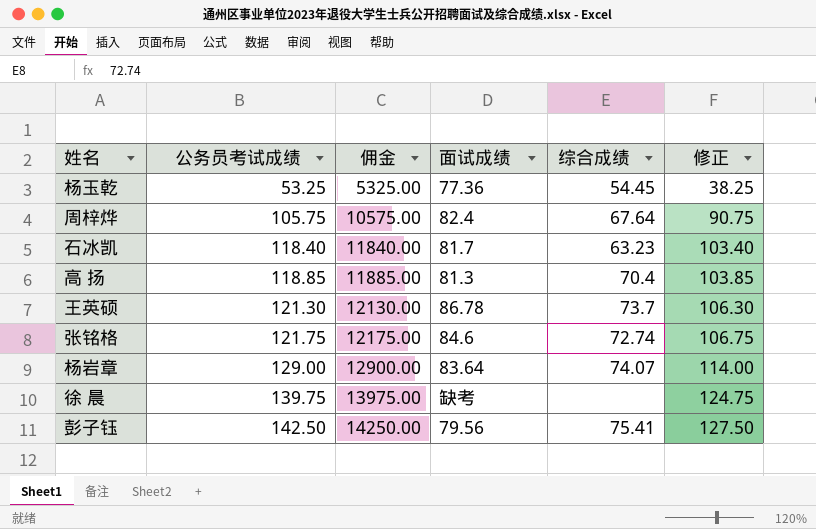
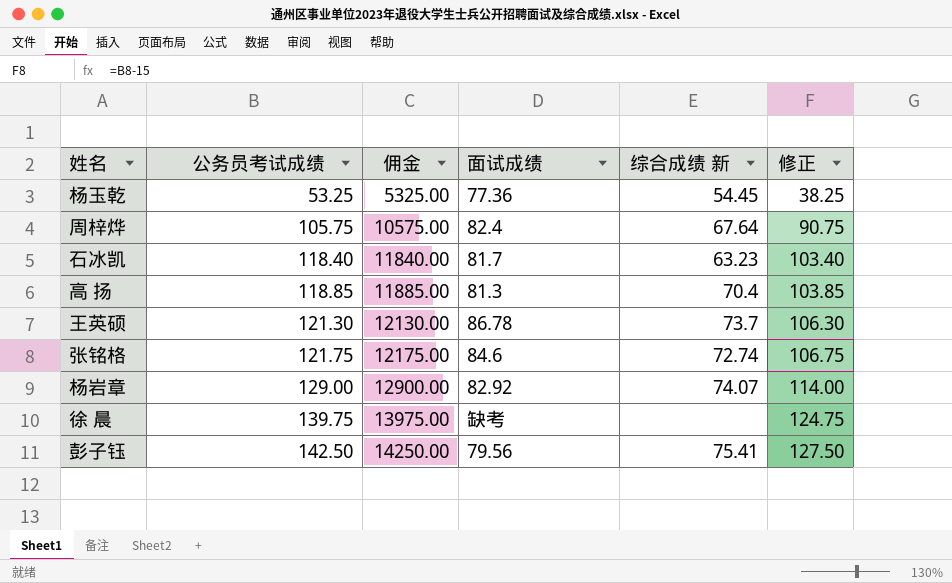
column name: 综合成绩 -> 综合成绩 新
杨岩章 | 面试成绩: 83.64 -> 82.92

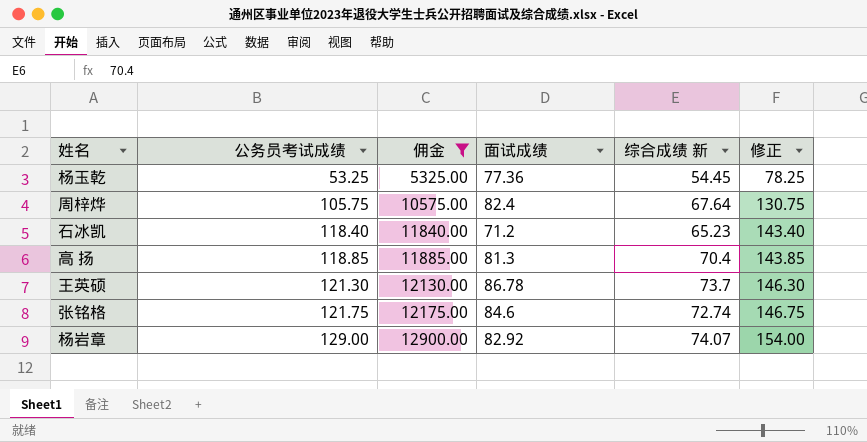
filter: none -> 佣金 <= 12900.00
column 修正 | formula: [公务员考试成绩] - 15 -> [公务员考试成绩] + 25
石冰凯 | 面试成绩: 81.7 -> 71.2
石冰凯 | 综合成绩 新: 63.23 -> 65.23

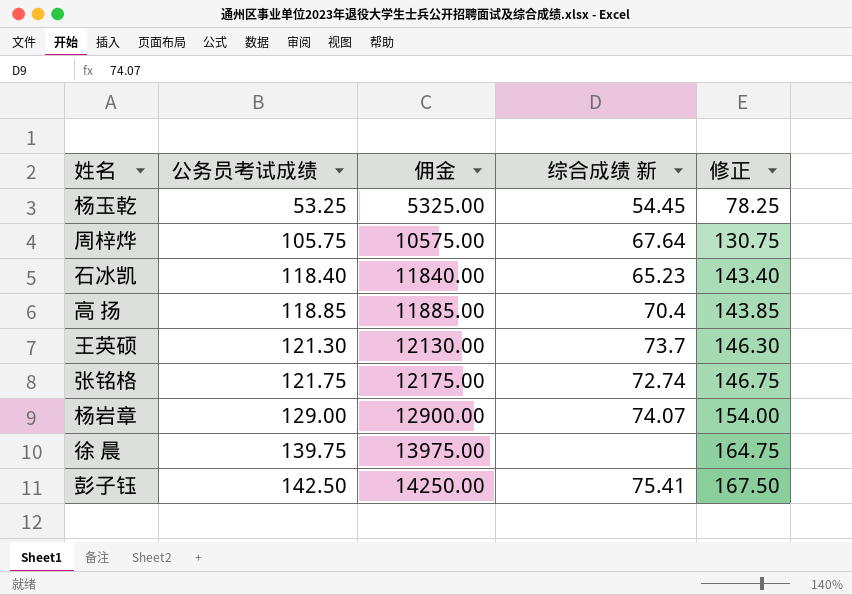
filter: 佣金 <= 12900.00 -> none
column 面试成绩 | position: 4 -> none

